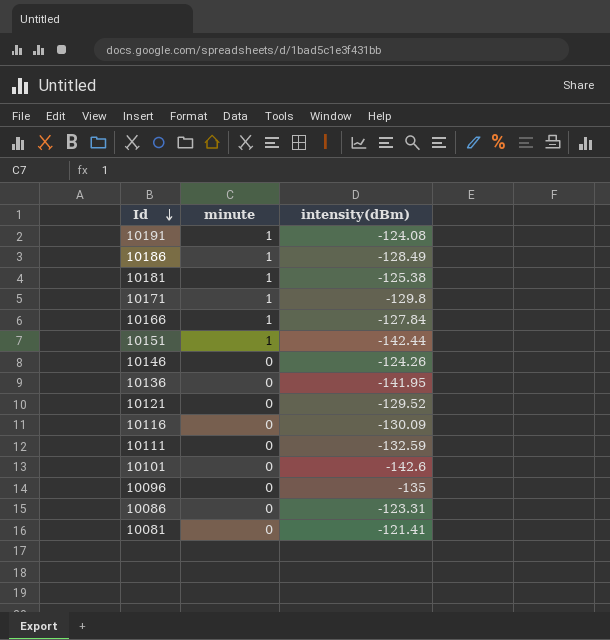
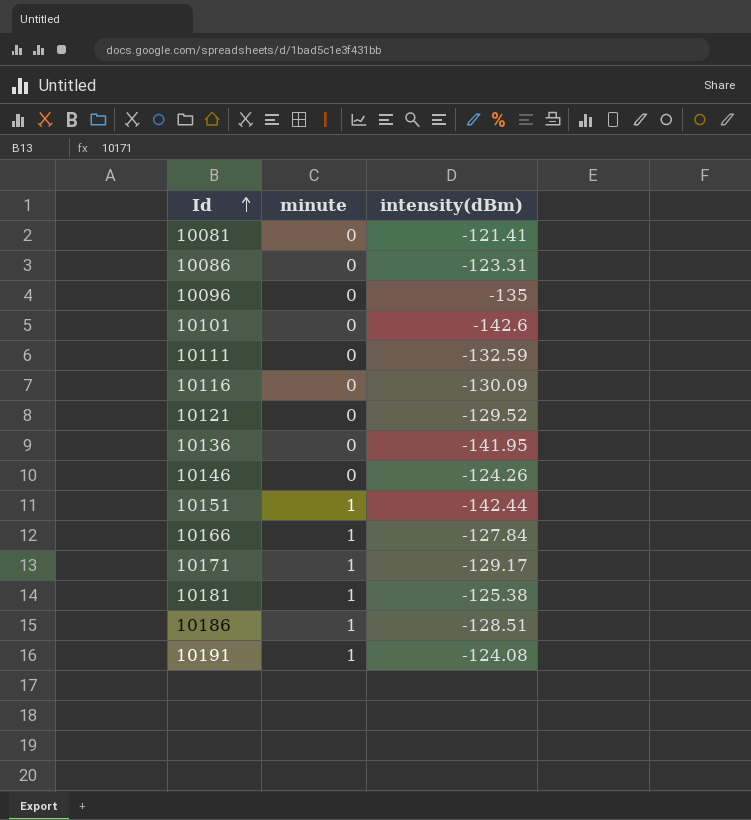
row order: Id descending -> Id ascending
10171 | intensity(dBm): -129.8 -> -129.17
10186 | intensity(dBm): -128.49 -> -128.51

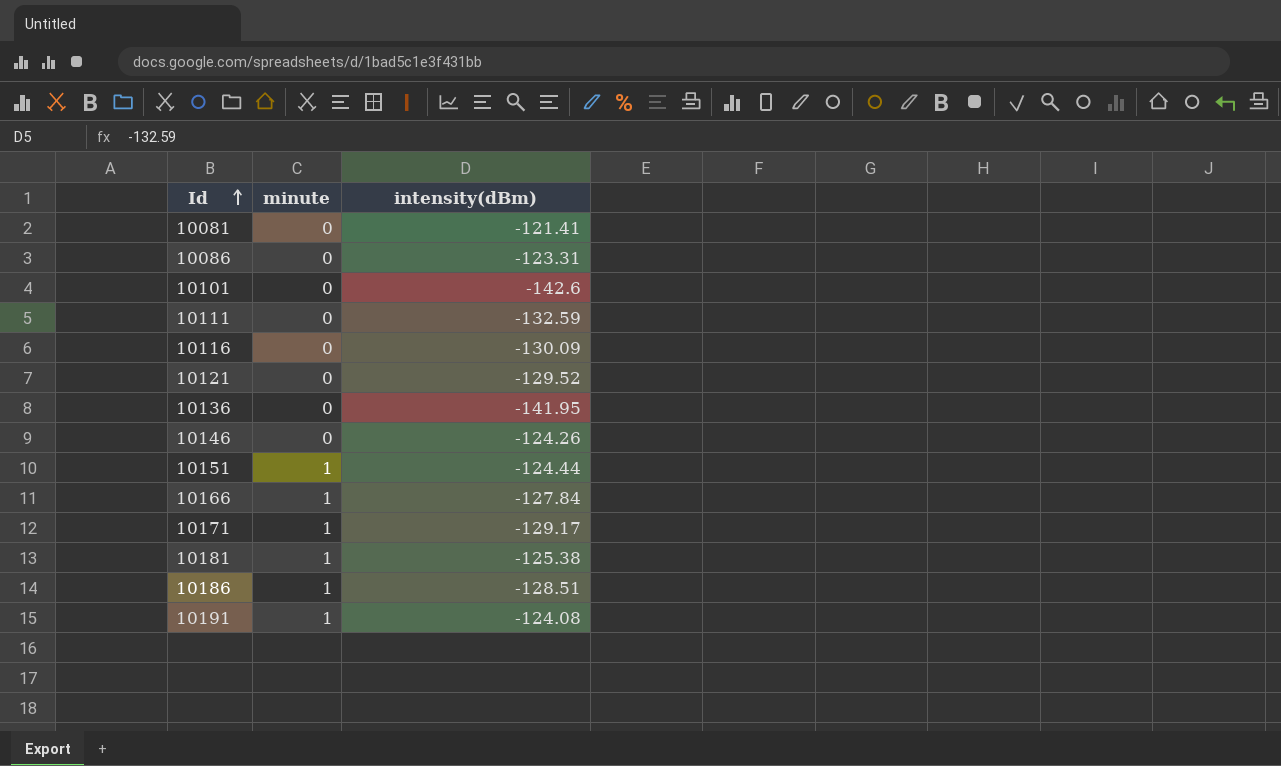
row 10096: 0 | -135 -> none
10151 | intensity(dBm): -142.44 -> -124.44

